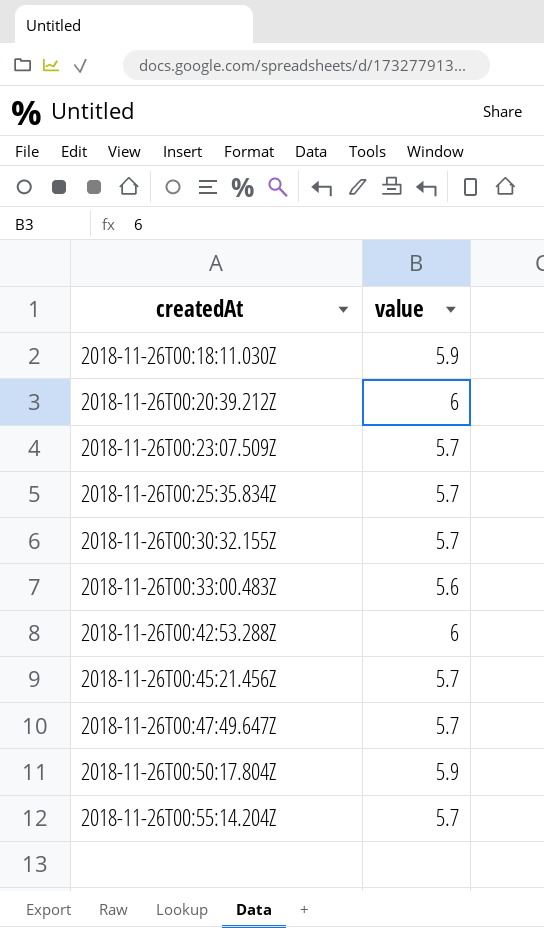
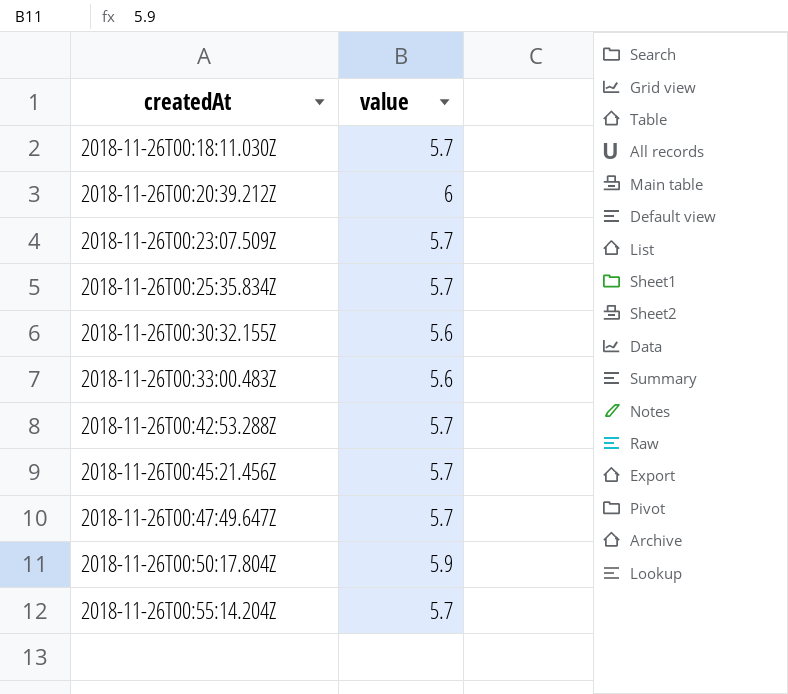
2018-11-26T00:18:11.030Z | value: 5.9 -> 5.7
2018-11-26T00:30:32.155Z | value: 5.7 -> 5.6
2018-11-26T00:42:53.288Z | value: 6 -> 5.7

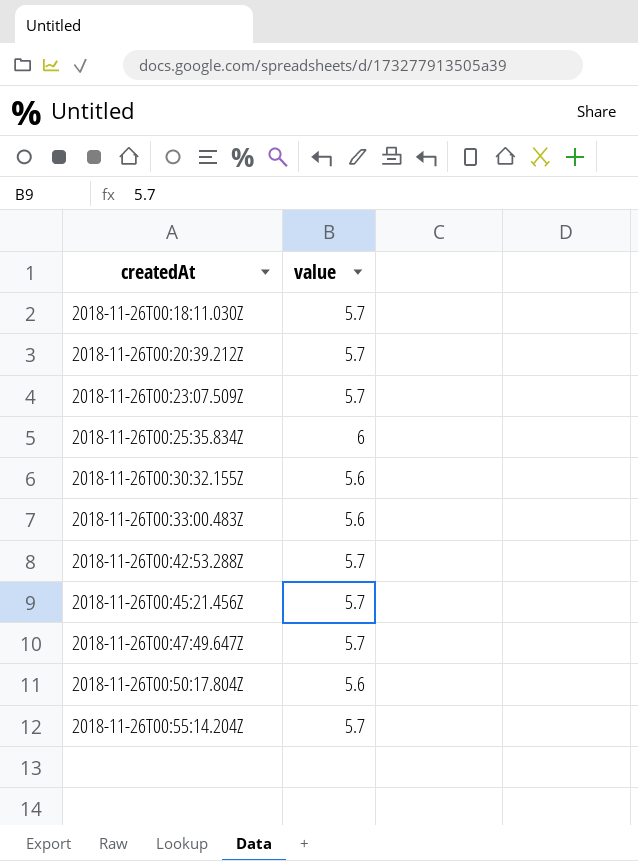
2018-11-26T00:20:39.212Z | value: 6 -> 5.7
2018-11-26T00:25:35.834Z | value: 5.7 -> 6
2018-11-26T00:50:17.804Z | value: 5.9 -> 5.6

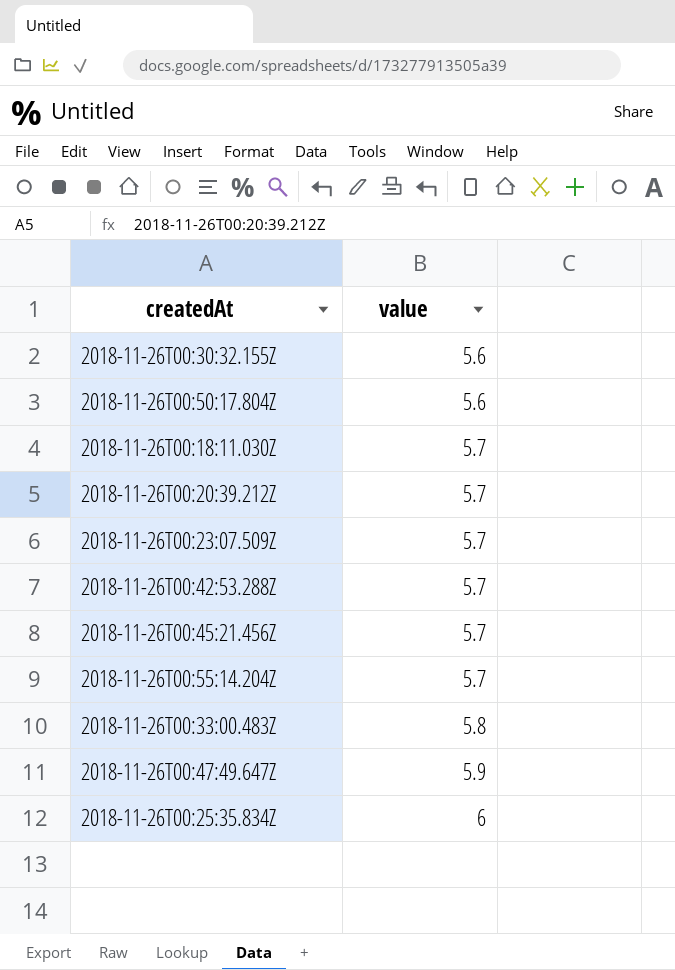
row order: createdAt ascending -> value ascending
2018-11-26T00:33:00.483Z | value: 5.6 -> 5.8
2018-11-26T00:47:49.647Z | value: 5.7 -> 5.9

